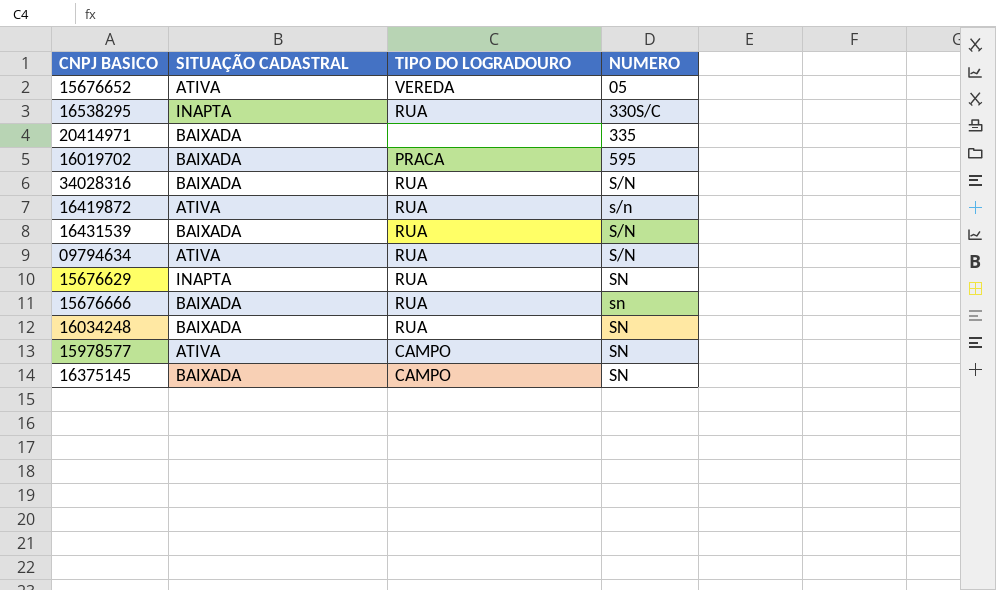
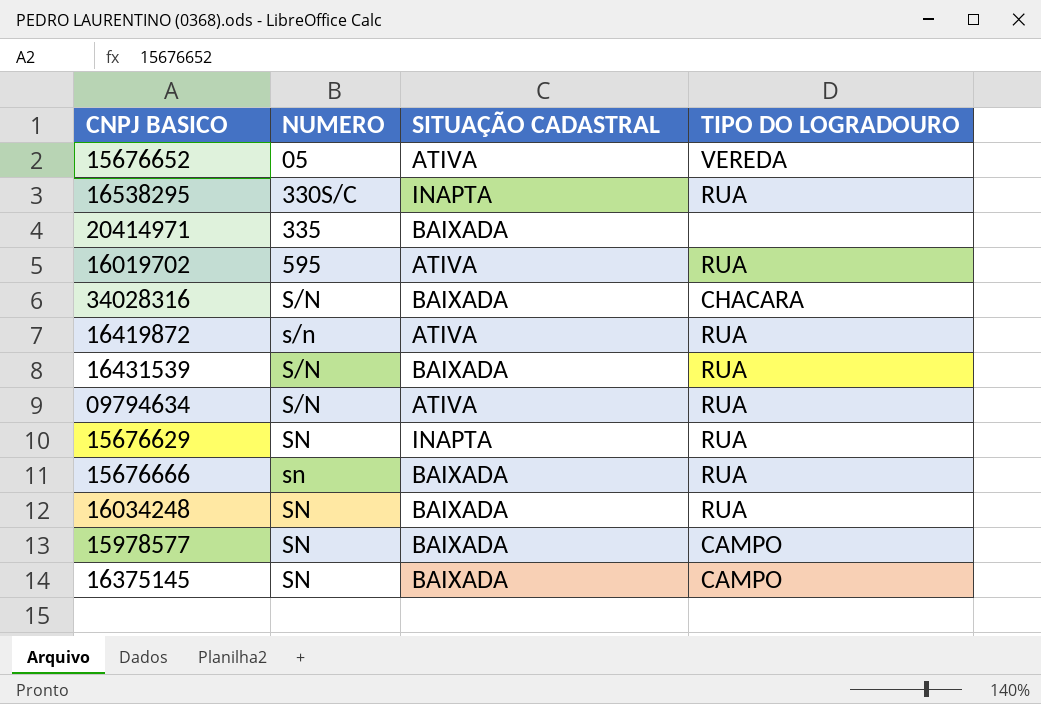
column NUMERO | position: 4 -> 2
16019702 | SITUAÇÃO CADASTRAL: BAIXADA -> ATIVA
16019702 | TIPO DO LOGRADOURO: PRACA -> RUA
34028316 | TIPO DO LOGRADOURO: RUA -> CHACARA
15978577 | SITUAÇÃO CADASTRAL: ATIVA -> BAIXADA

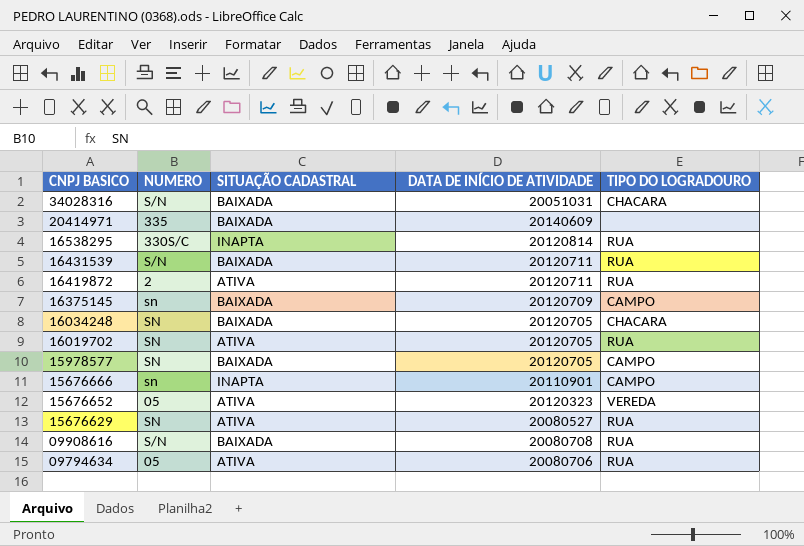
row order: NUMERO ascending -> CNPJ BASICO descending
column DATA DE INÍCIO DE ATIVIDADE | position: none -> 4
16419872 | NUMERO: s/n -> 2
16375145 | NUMERO: SN -> sn
16034248 | TIPO DO LOGRADOURO: RUA -> CHACARA
16019702 | NUMERO: 595 -> SN
15676666 | SITUAÇÃO CADASTRAL: BAIXADA -> INAPTA
15676666 | TIPO DO LOGRADOURO: RUA -> CAMPO
15676629 | SITUAÇÃO CADASTRAL: INAPTA -> ATIVA
row 09908616: none -> S/N | BAIXADA | 20080708 | RUA
09794634 | NUMERO: S/N -> 05

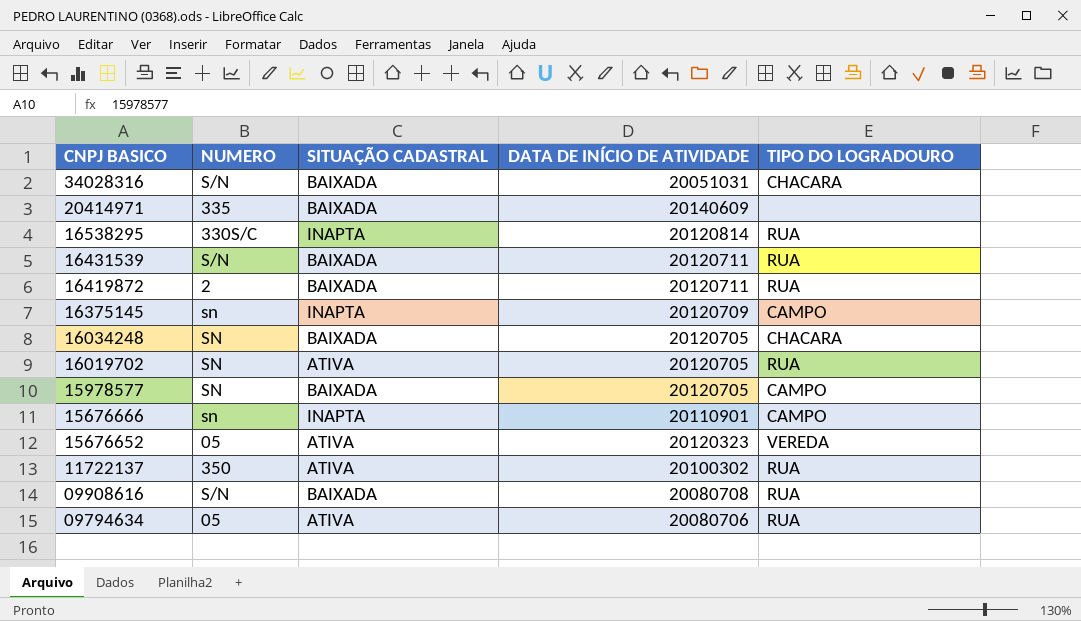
row 15676629: SN | ATIVA | 20080527 | RUA -> none
16419872 | SITUAÇÃO CADASTRAL: ATIVA -> BAIXADA
16375145 | SITUAÇÃO CADASTRAL: BAIXADA -> INAPTA
row 11722137: none -> 350 | ATIVA | 20100302 | RUA

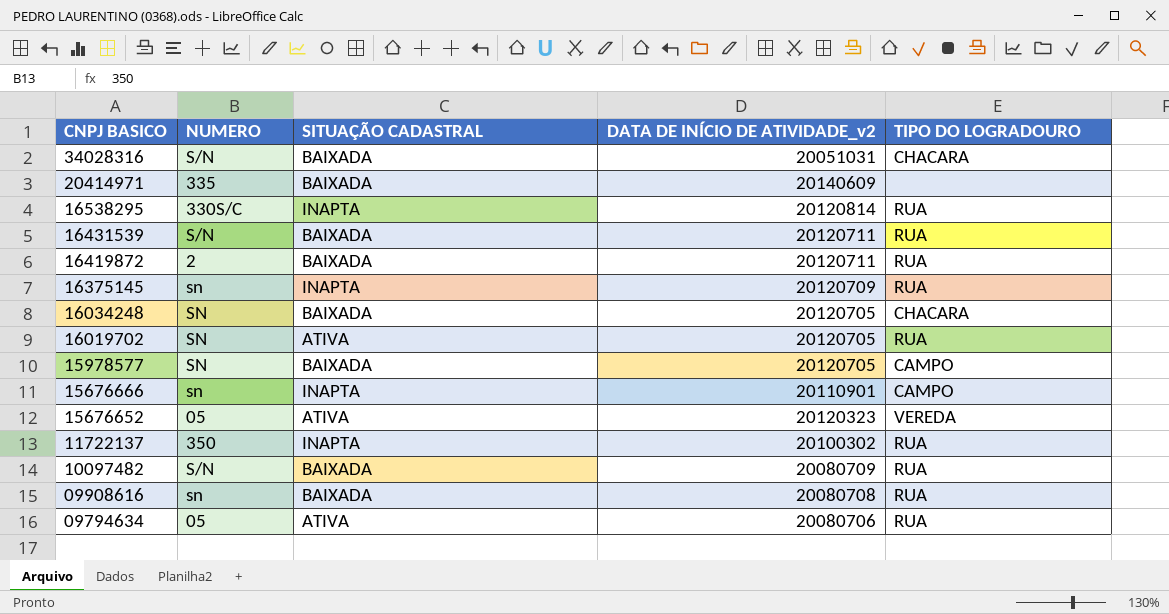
column name: DATA DE INÍCIO DE ATIVIDADE -> DATA DE INÍCIO DE ATIVIDADE_v2
16375145 | TIPO DO LOGRADOURO: CAMPO -> RUA
11722137 | SITUAÇÃO CADASTRAL: ATIVA -> INAPTA
row 10097482: none -> S/N | BAIXADA | 20080709 | RUA
09908616 | NUMERO: S/N -> sn

